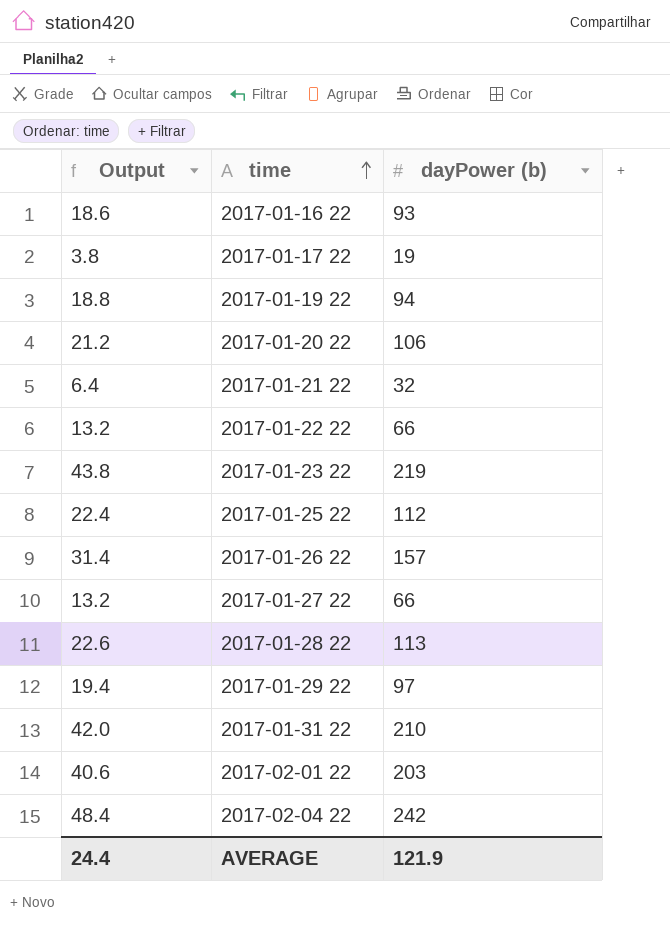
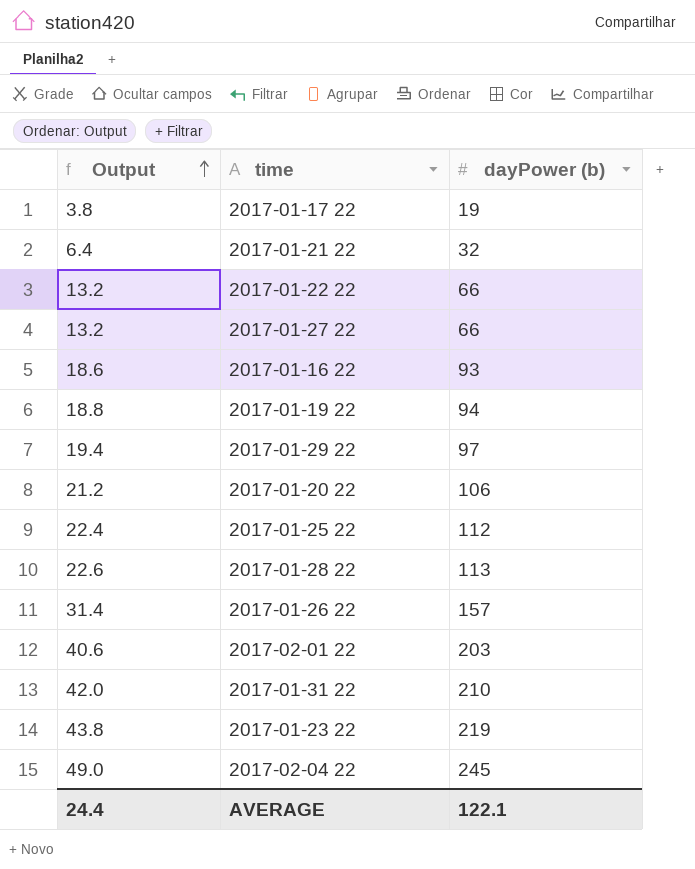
row order: time ascending -> Output ascending
2017-02-04 22 | Output: 48.4 -> 49.0
2017-02-04 22 | dayPower (b): 242 -> 245
AVERAGE | dayPower (b): 121.9 -> 122.1

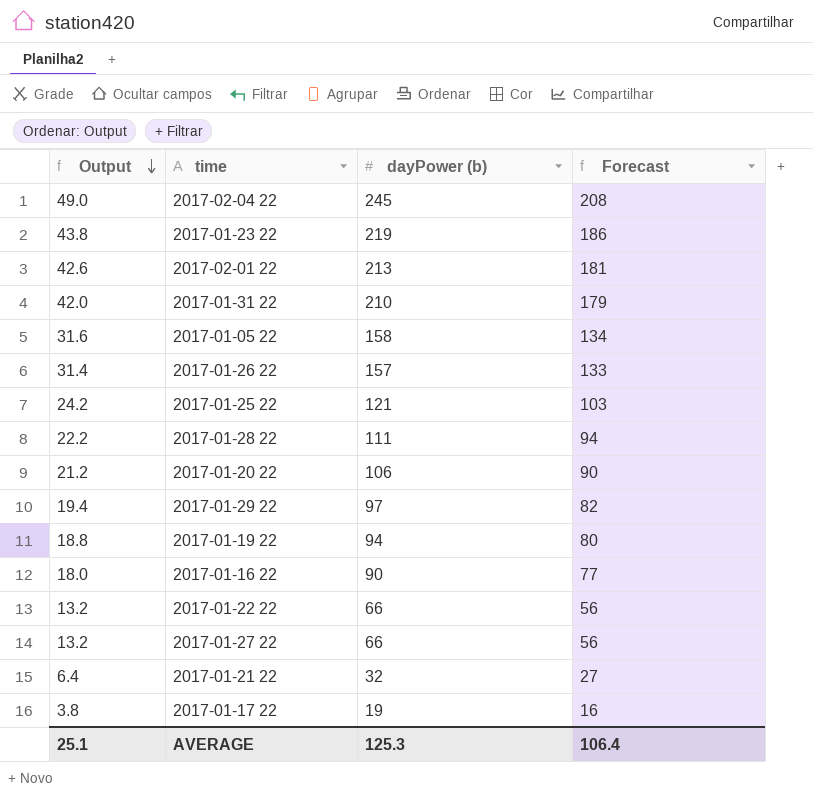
row order: Output ascending -> Output descending
column Forecast | formula: none -> [dayPower (b)] * 0.85
2017-02-01 22 | Output: 40.6 -> 42.6
2017-02-01 22 | dayPower (b): 203 -> 213
row 2017-01-05 22: none -> 31.6 | 158 | 134
2017-01-25 22 | Output: 22.4 -> 24.2
2017-01-25 22 | dayPower (b): 112 -> 121
2017-01-28 22 | Output: 22.6 -> 22.2
2017-01-28 22 | dayPower (b): 113 -> 111
2017-01-16 22 | Output: 18.6 -> 18.0
2017-01-16 22 | dayPower (b): 93 -> 90
AVERAGE | Output: 24.4 -> 25.1
AVERAGE | dayPower (b): 122.1 -> 125.3

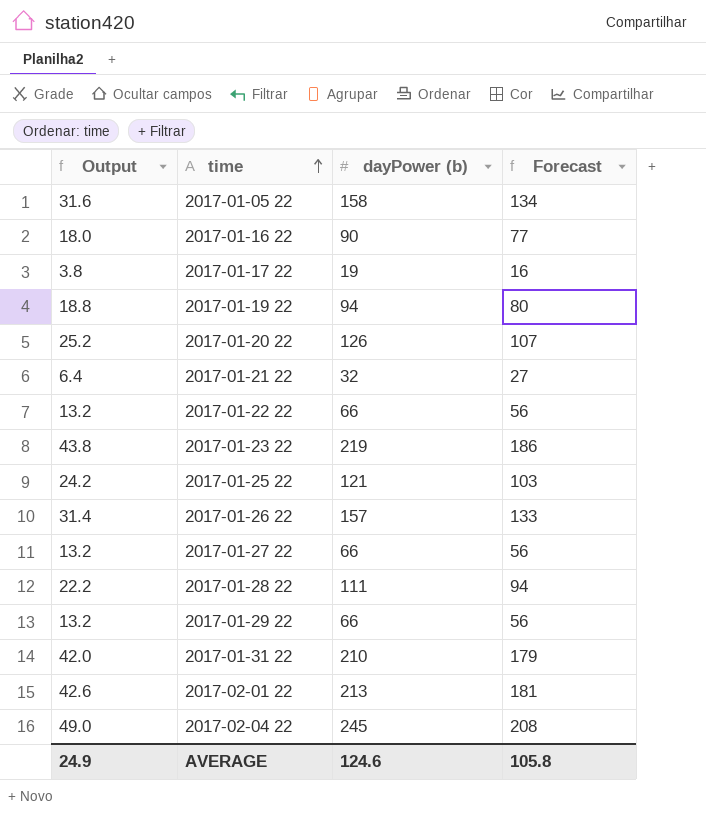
row order: Output descending -> time ascending
2017-01-20 22 | Output: 21.2 -> 25.2
2017-01-20 22 | dayPower (b): 106 -> 126
2017-01-20 22 | Forecast: 90 -> 107
2017-01-29 22 | Output: 19.4 -> 13.2
2017-01-29 22 | dayPower (b): 97 -> 66
2017-01-29 22 | Forecast: 82 -> 56
AVERAGE | Output: 25.1 -> 24.9
AVERAGE | dayPower (b): 125.3 -> 124.6
AVERAGE | Forecast: 106.4 -> 105.8

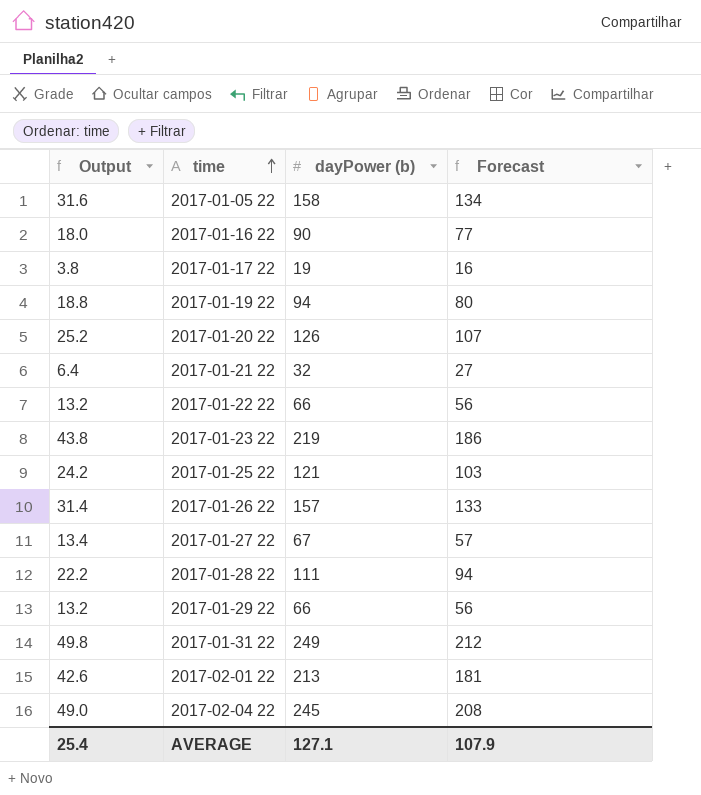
2017-01-27 22 | Output: 13.2 -> 13.4
2017-01-27 22 | dayPower (b): 66 -> 67
2017-01-27 22 | Forecast: 56 -> 57
2017-01-31 22 | Output: 42.0 -> 49.8
2017-01-31 22 | dayPower (b): 210 -> 249
2017-01-31 22 | Forecast: 179 -> 212
AVERAGE | Output: 24.9 -> 25.4
AVERAGE | dayPower (b): 124.6 -> 127.1
AVERAGE | Forecast: 105.8 -> 107.9

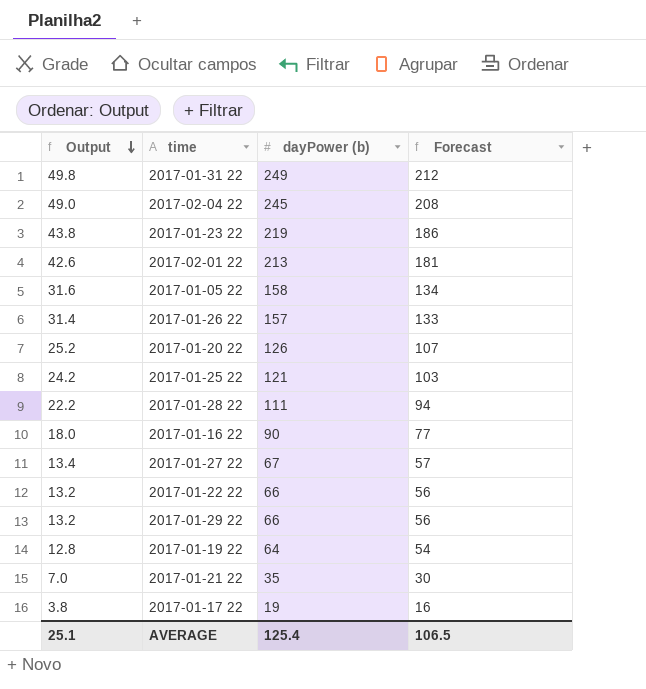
row order: time ascending -> Output descending
2017-01-19 22 | Output: 18.8 -> 12.8
2017-01-19 22 | dayPower (b): 94 -> 64
2017-01-19 22 | Forecast: 80 -> 54
2017-01-21 22 | Output: 6.4 -> 7.0
2017-01-21 22 | dayPower (b): 32 -> 35
2017-01-21 22 | Forecast: 27 -> 30
AVERAGE | Output: 25.4 -> 25.1
AVERAGE | dayPower (b): 127.1 -> 125.4
AVERAGE | Forecast: 107.9 -> 106.5

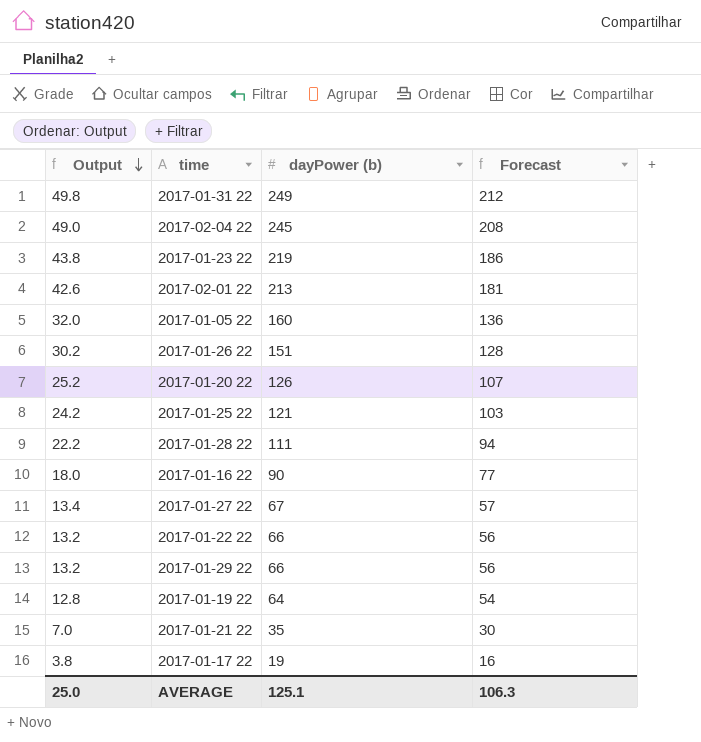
2017-01-05 22 | Output: 31.6 -> 32.0
2017-01-05 22 | dayPower (b): 158 -> 160
2017-01-05 22 | Forecast: 134 -> 136
2017-01-26 22 | Output: 31.4 -> 30.2
2017-01-26 22 | dayPower (b): 157 -> 151
2017-01-26 22 | Forecast: 133 -> 128
AVERAGE | Output: 25.1 -> 25.0
AVERAGE | dayPower (b): 125.4 -> 125.1
AVERAGE | Forecast: 106.5 -> 106.3

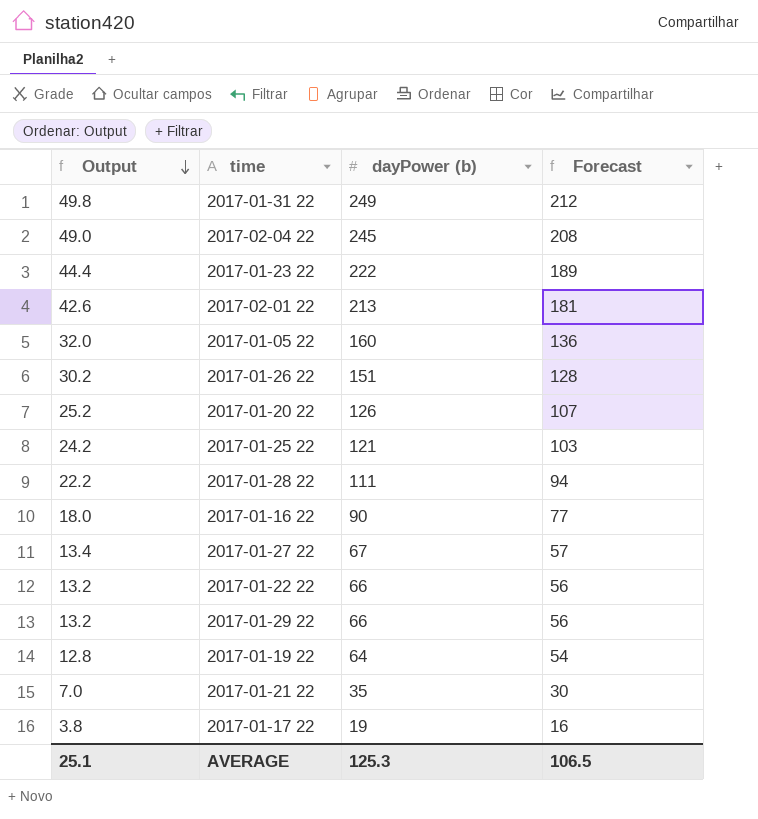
2017-01-23 22 | Output: 43.8 -> 44.4
2017-01-23 22 | dayPower (b): 219 -> 222
2017-01-23 22 | Forecast: 186 -> 189
AVERAGE | Output: 25.0 -> 25.1
AVERAGE | dayPower (b): 125.1 -> 125.3
AVERAGE | Forecast: 106.3 -> 106.5

